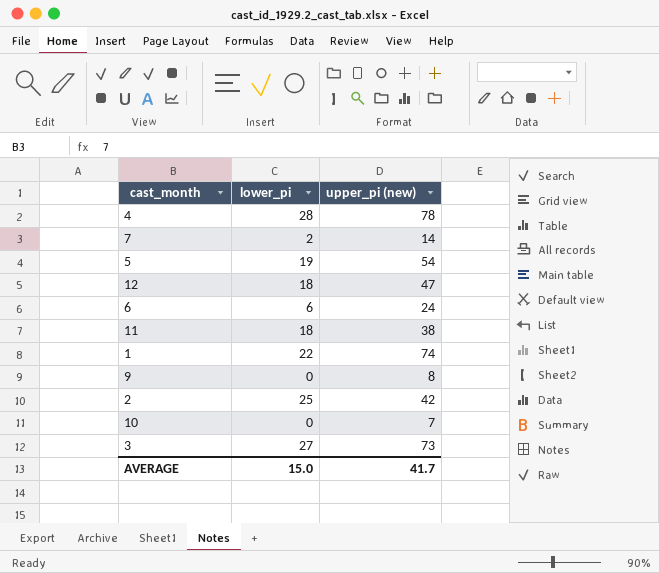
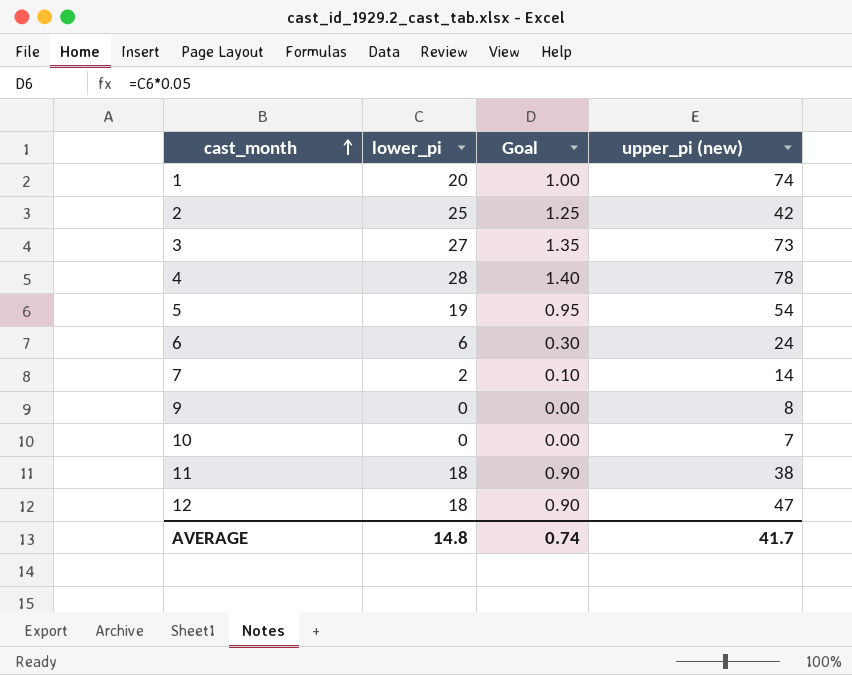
row order: none -> cast_month ascending
column Goal | formula: none -> [lower_pi] * 0.05
1 | lower_pi: 22 -> 20
AVERAGE | lower_pi: 15.0 -> 14.8

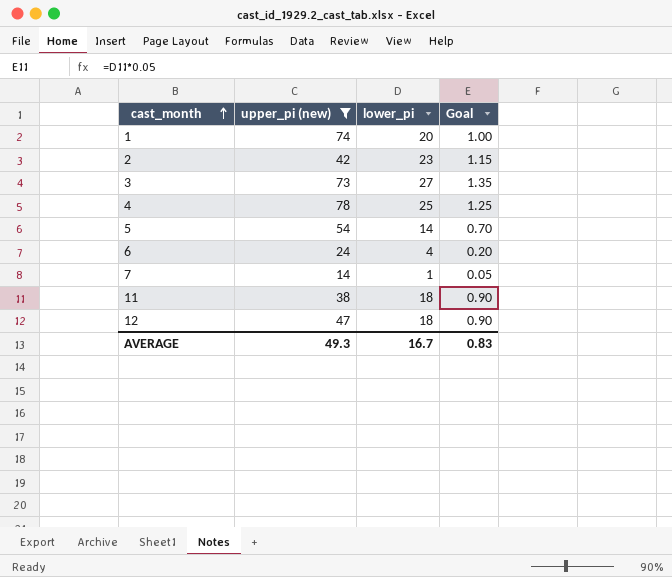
filter: none -> upper_pi (new) >= 14
column upper_pi (new) | position: 4 -> 2
2 | lower_pi: 25 -> 23
2 | Goal: 1.25 -> 1.15
4 | lower_pi: 28 -> 25
4 | Goal: 1.40 -> 1.25
5 | lower_pi: 19 -> 14
5 | Goal: 0.95 -> 0.70
6 | lower_pi: 6 -> 4
6 | Goal: 0.30 -> 0.20
7 | lower_pi: 2 -> 1
7 | Goal: 0.10 -> 0.05
AVERAGE | upper_pi (new): 41.7 -> 49.3
AVERAGE | lower_pi: 14.8 -> 16.7
AVERAGE | Goal: 0.74 -> 0.83

